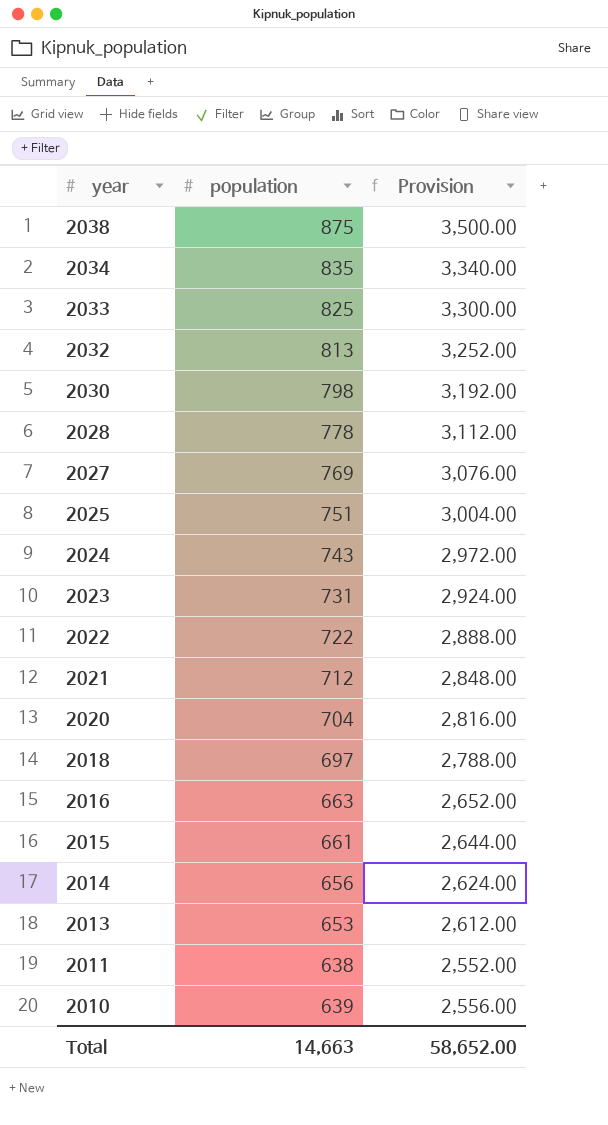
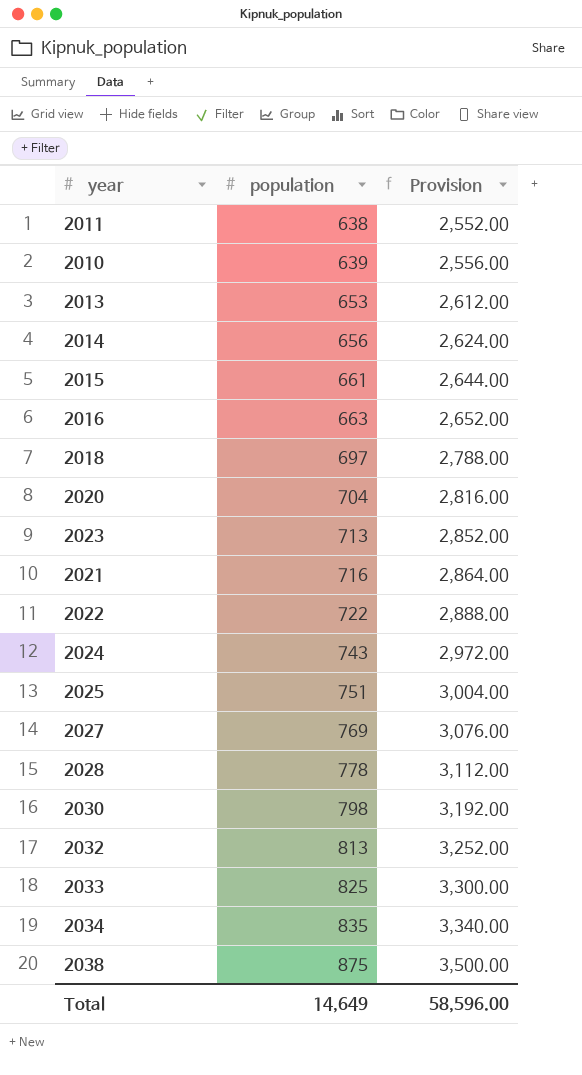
row order: year descending -> population ascending
2023 | population: 731 -> 713
2023 | Provision: 2,924.00 -> 2,852.00
2021 | population: 712 -> 716
2021 | Provision: 2,848.00 -> 2,864.00
Total | population: 14,663 -> 14,649
Total | Provision: 58,652.00 -> 58,596.00

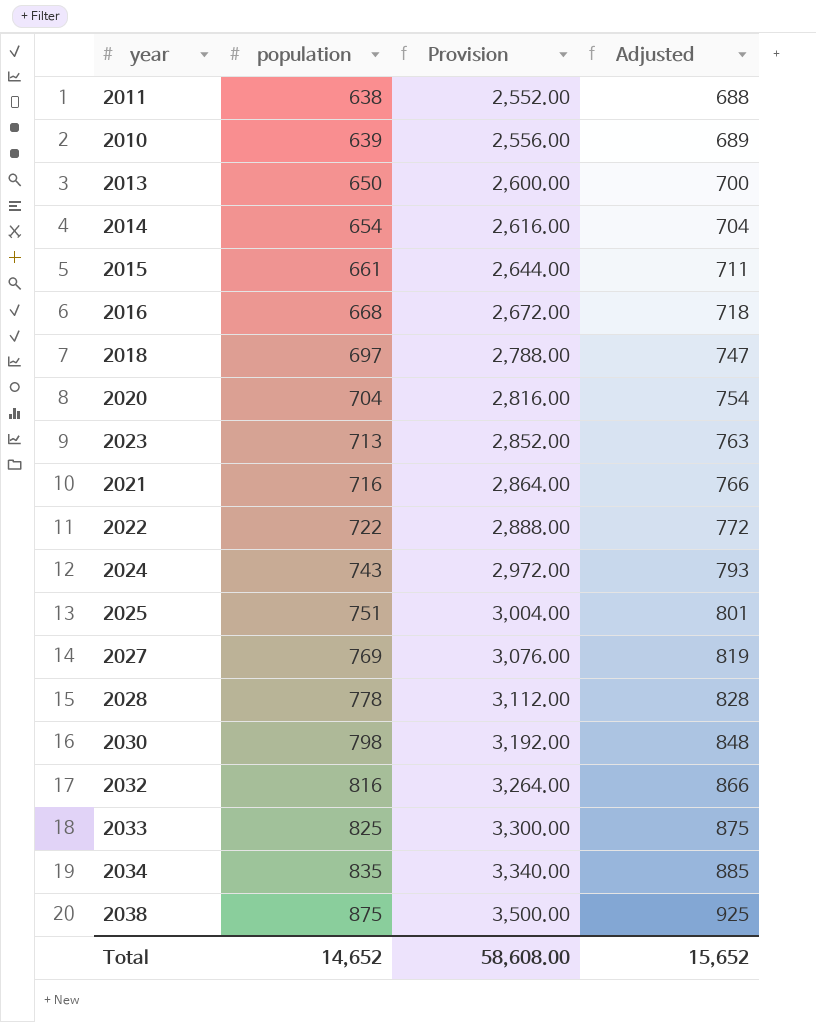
column Adjusted | formula: none -> [population] + 50
2013 | population: 653 -> 650
2013 | Provision: 2,612.00 -> 2,600.00
2014 | population: 656 -> 654
2014 | Provision: 2,624.00 -> 2,616.00
2016 | population: 663 -> 668
2016 | Provision: 2,652.00 -> 2,672.00
2032 | population: 813 -> 816
2032 | Provision: 3,252.00 -> 3,264.00
Total | population: 14,649 -> 14,652
Total | Provision: 58,596.00 -> 58,608.00

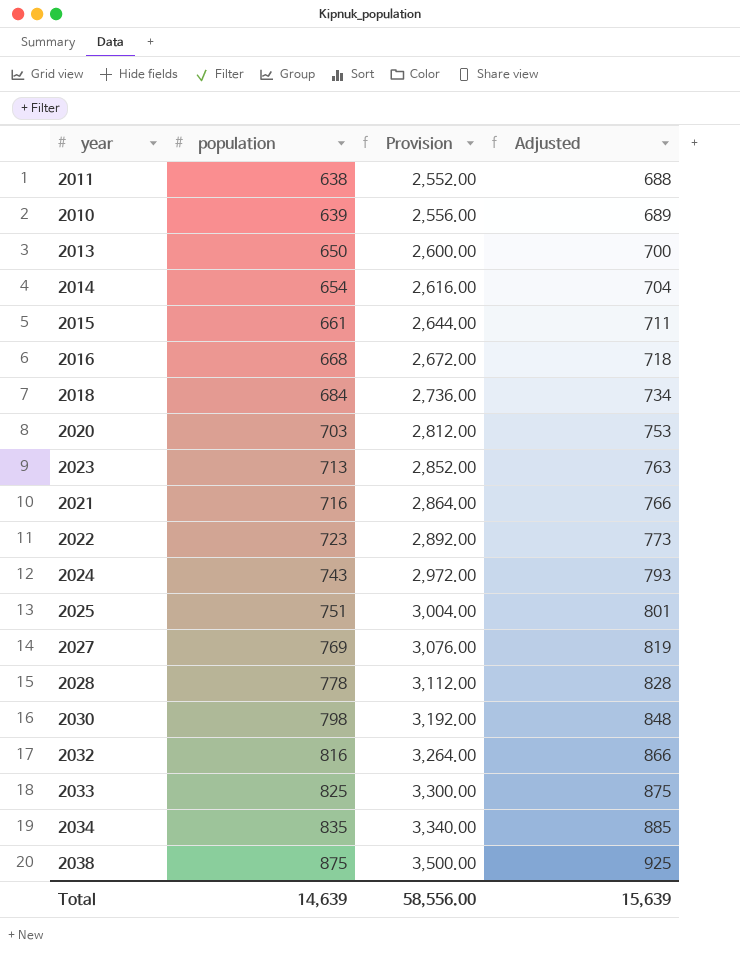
2018 | population: 697 -> 684
2018 | Provision: 2,788.00 -> 2,736.00
2018 | Adjusted: 747 -> 734
2020 | population: 704 -> 703
2020 | Provision: 2,816.00 -> 2,812.00
2020 | Adjusted: 754 -> 753
2022 | population: 722 -> 723
2022 | Provision: 2,888.00 -> 2,892.00
2022 | Adjusted: 772 -> 773
Total | population: 14,652 -> 14,639
Total | Provision: 58,608.00 -> 58,556.00
Total | Adjusted: 15,652 -> 15,639

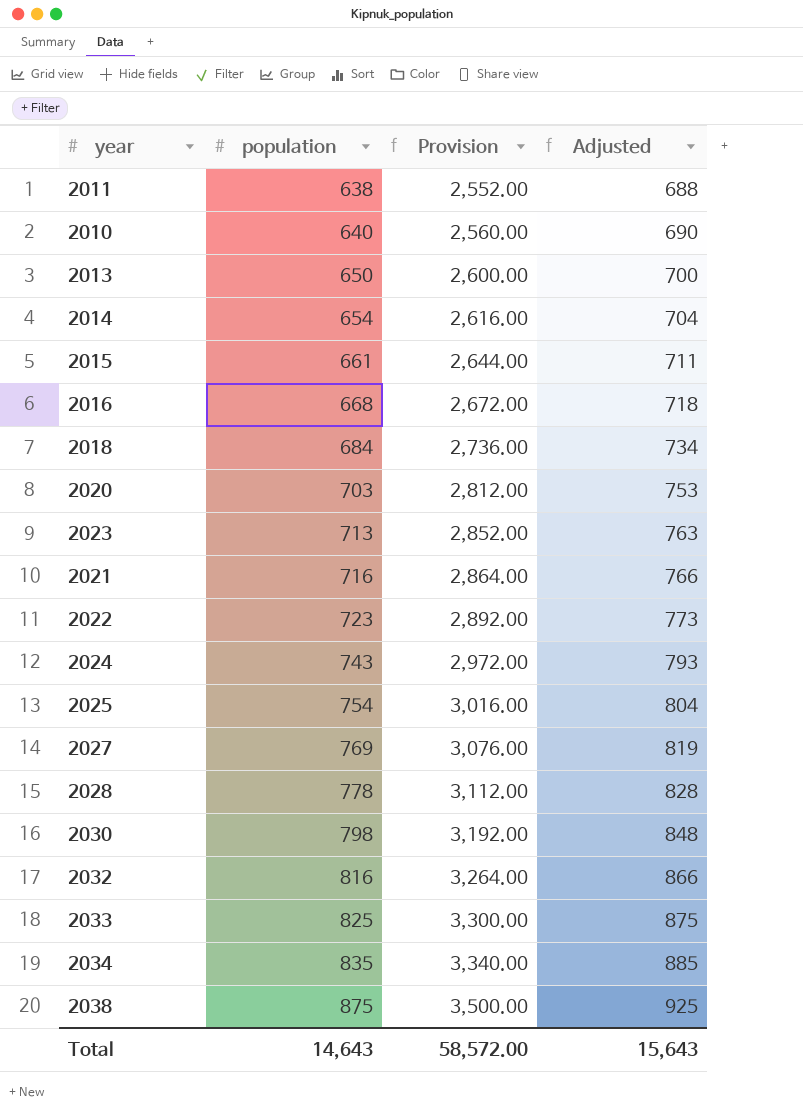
2010 | population: 639 -> 640
2010 | Provision: 2,556.00 -> 2,560.00
2010 | Adjusted: 689 -> 690
2025 | population: 751 -> 754
2025 | Provision: 3,004.00 -> 3,016.00
2025 | Adjusted: 801 -> 804
Total | population: 14,639 -> 14,643
Total | Provision: 58,556.00 -> 58,572.00
Total | Adjusted: 15,639 -> 15,643

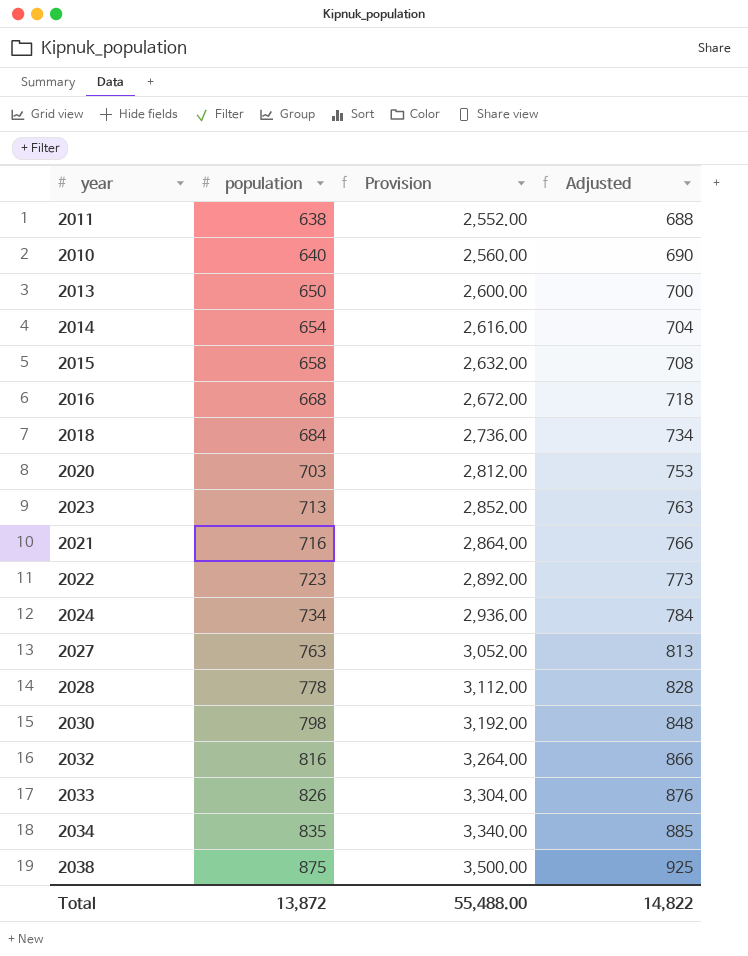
row 2025: 754 | 3,016.00 | 804 -> none
2015 | population: 661 -> 658
2015 | Provision: 2,644.00 -> 2,632.00
2015 | Adjusted: 711 -> 708
2024 | population: 743 -> 734
2024 | Provision: 2,972.00 -> 2,936.00
2024 | Adjusted: 793 -> 784
2027 | population: 769 -> 763
2027 | Provision: 3,076.00 -> 3,052.00
2027 | Adjusted: 819 -> 813
2033 | population: 825 -> 826
2033 | Provision: 3,300.00 -> 3,304.00
2033 | Adjusted: 875 -> 876
Total | population: 14,643 -> 13,872
Total | Provision: 58,572.00 -> 55,488.00
Total | Adjusted: 15,643 -> 14,822

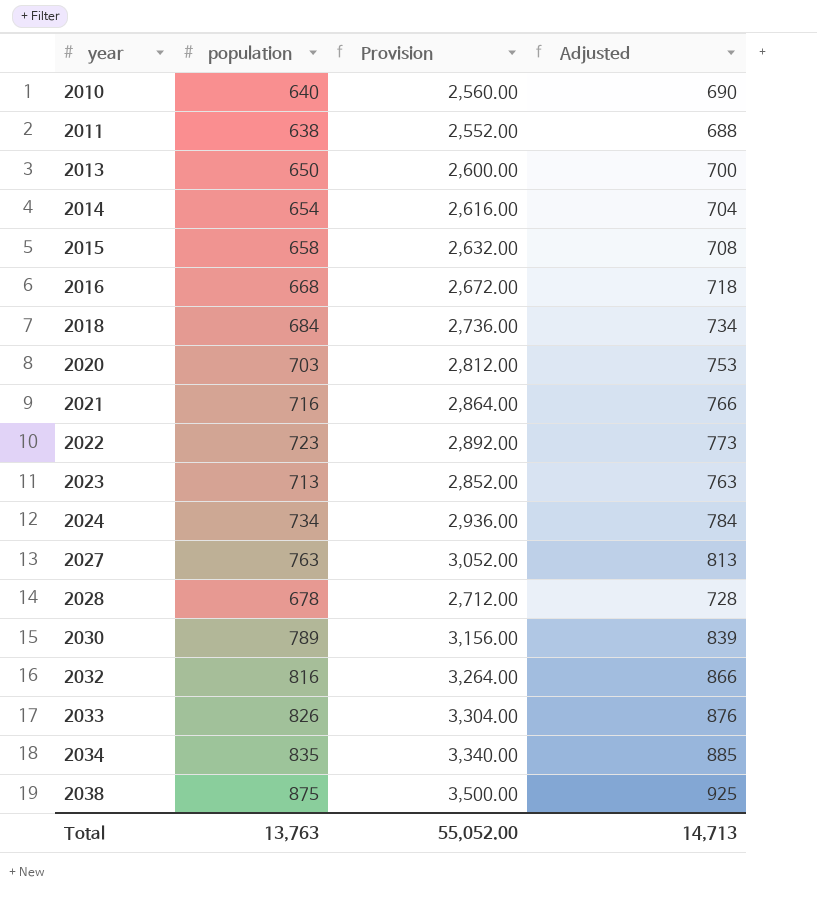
row order: population ascending -> year ascending
2028 | population: 778 -> 678
2028 | Provision: 3,112.00 -> 2,712.00
2028 | Adjusted: 828 -> 728
2030 | population: 798 -> 789
2030 | Provision: 3,192.00 -> 3,156.00
2030 | Adjusted: 848 -> 839
Total | population: 13,872 -> 13,763
Total | Provision: 55,488.00 -> 55,052.00
Total | Adjusted: 14,822 -> 14,713

